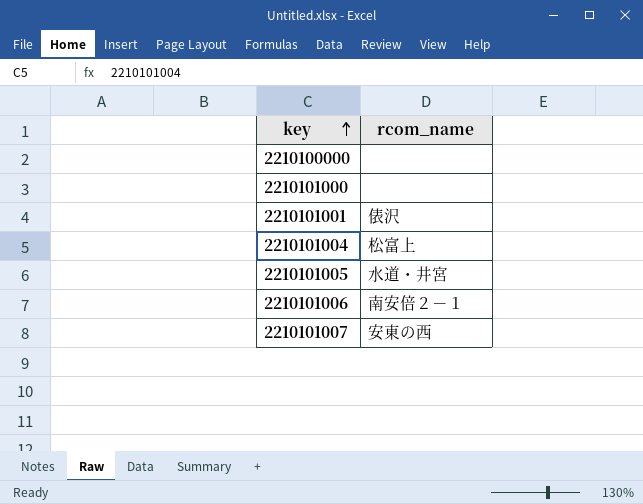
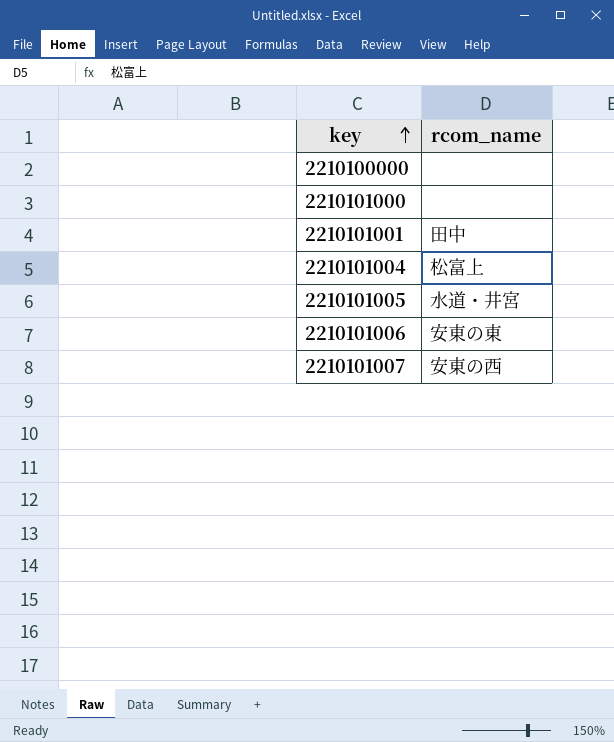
2210101001 | rcom_name: 俵沢 -> 田中
2210101006 | rcom_name: 南安倍２－１ -> 安東の東

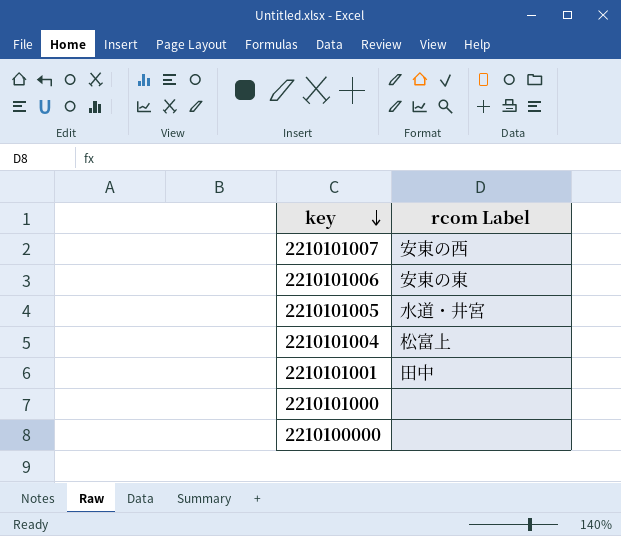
row order: key ascending -> key descending
column name: rcom_name -> rcom Label

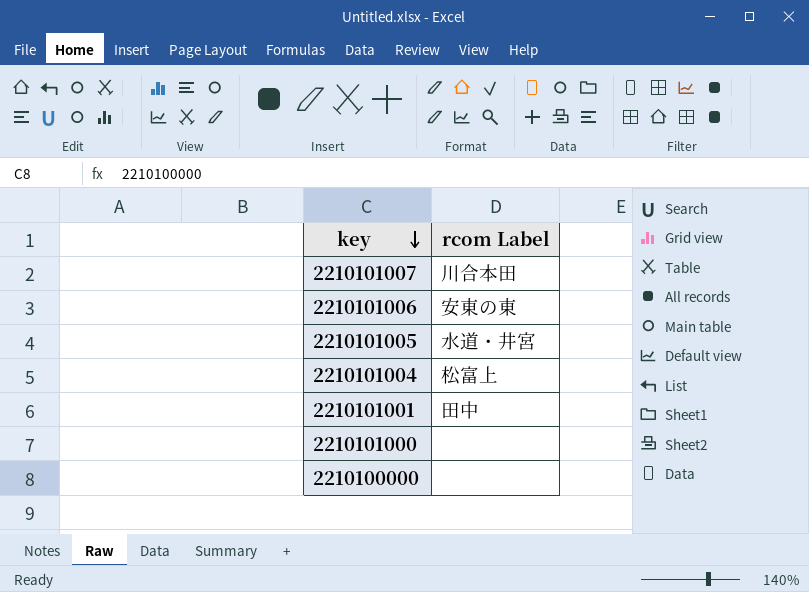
2210101007 | rcom Label: 安東の西 -> 川合本田

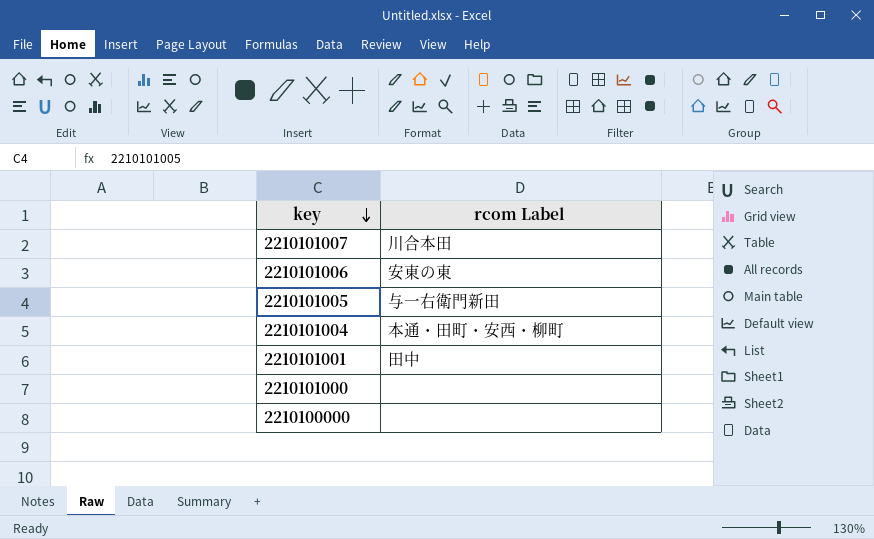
2210101005 | rcom Label: 水道・井宮 -> 与一右衛門新田
2210101004 | rcom Label: 松富上 -> 本通・田町・安西・柳町

